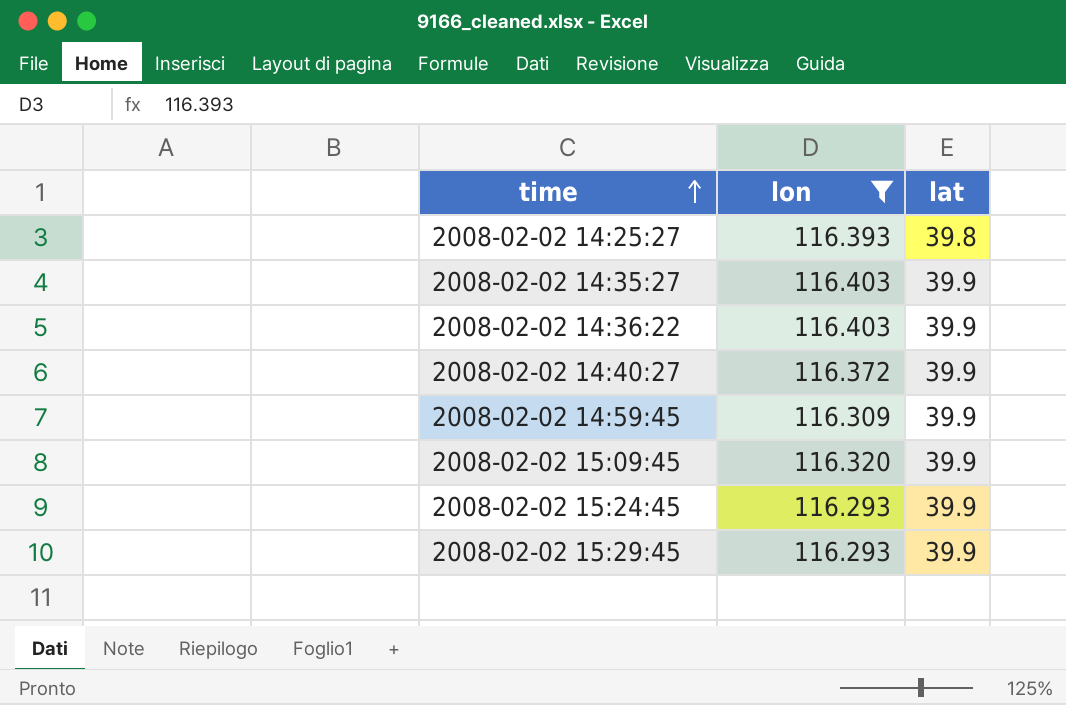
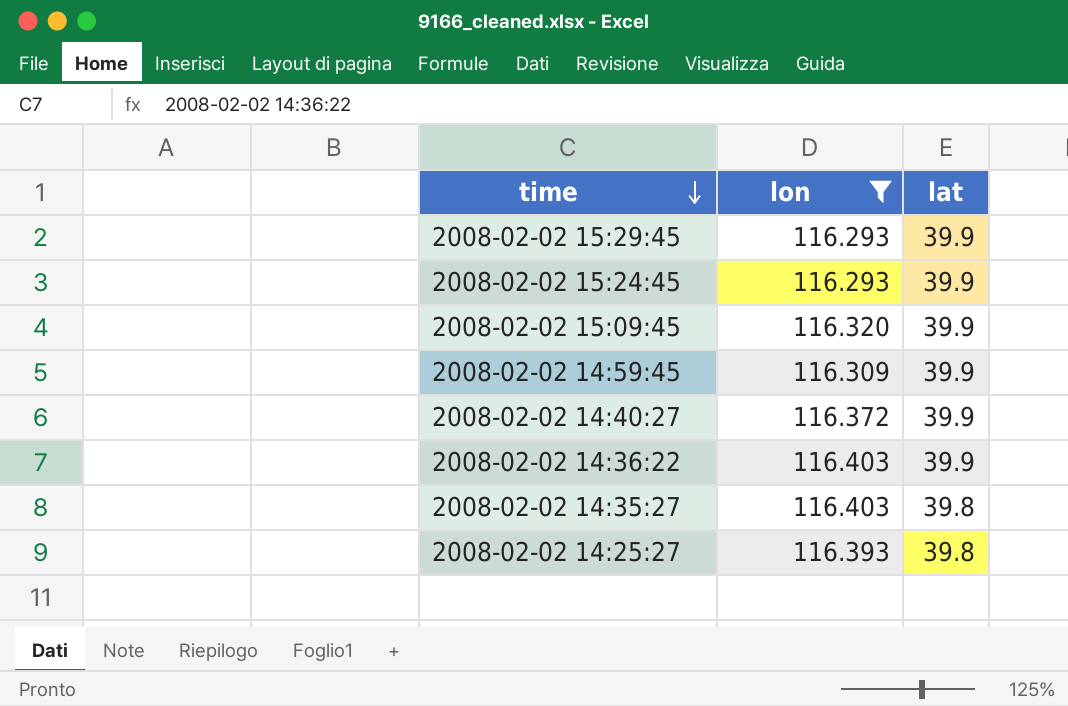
row order: time ascending -> time descending
2008-02-02 14:35:27 | lat: 39.9 -> 39.8

